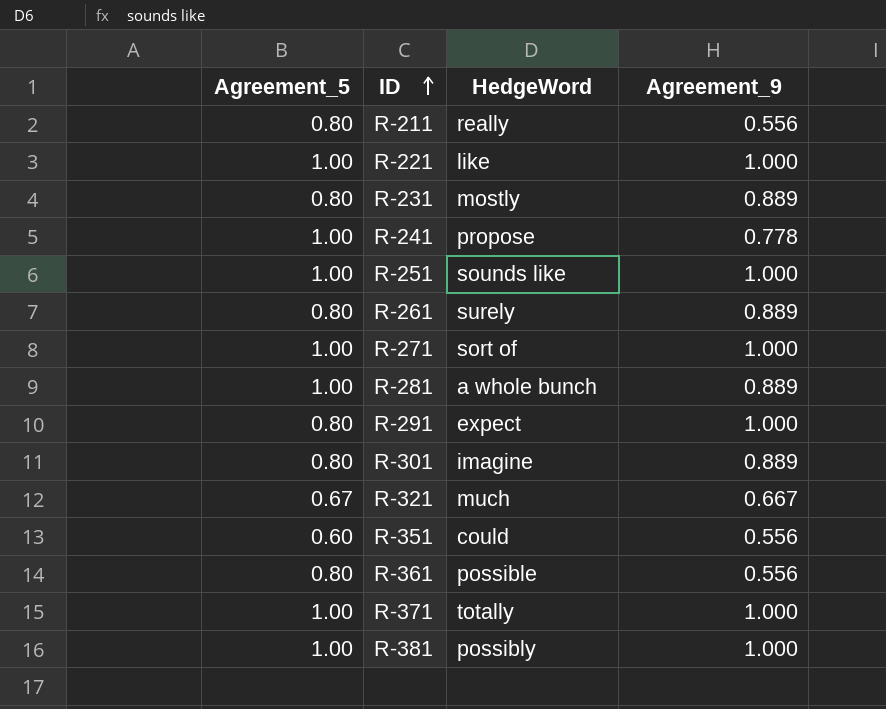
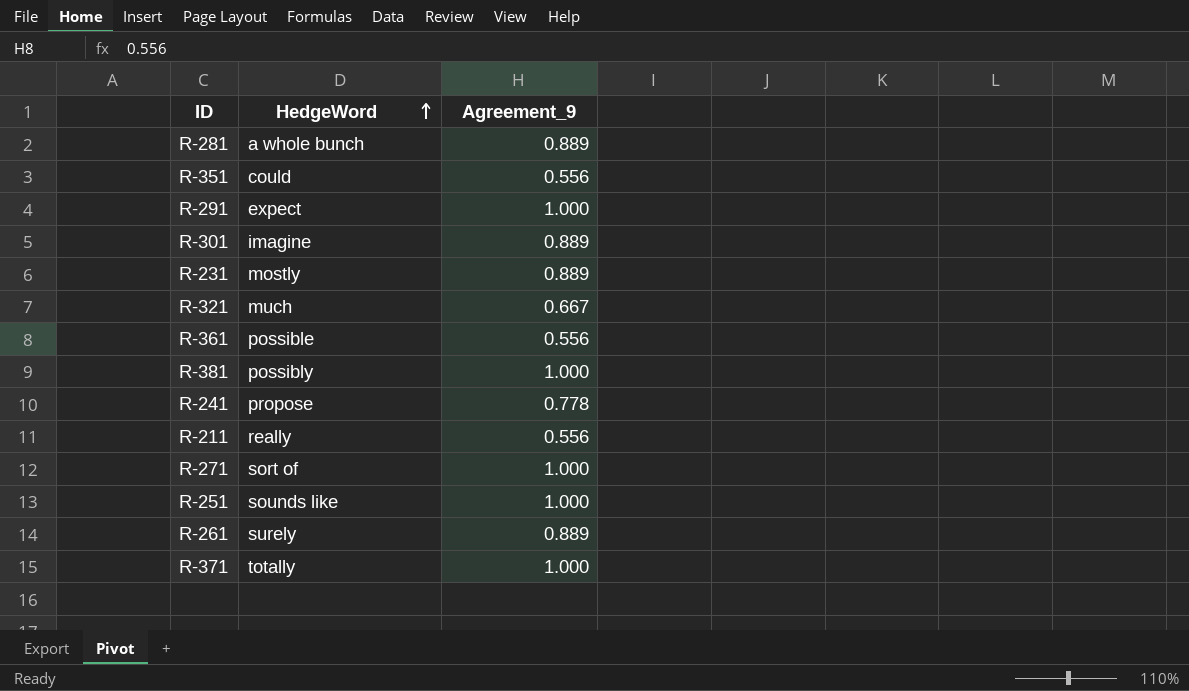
row order: ID ascending -> HedgeWord ascending
column Agreement_5 | position: 1 -> none
row R-221: 1.00 | like | 1.000 -> none

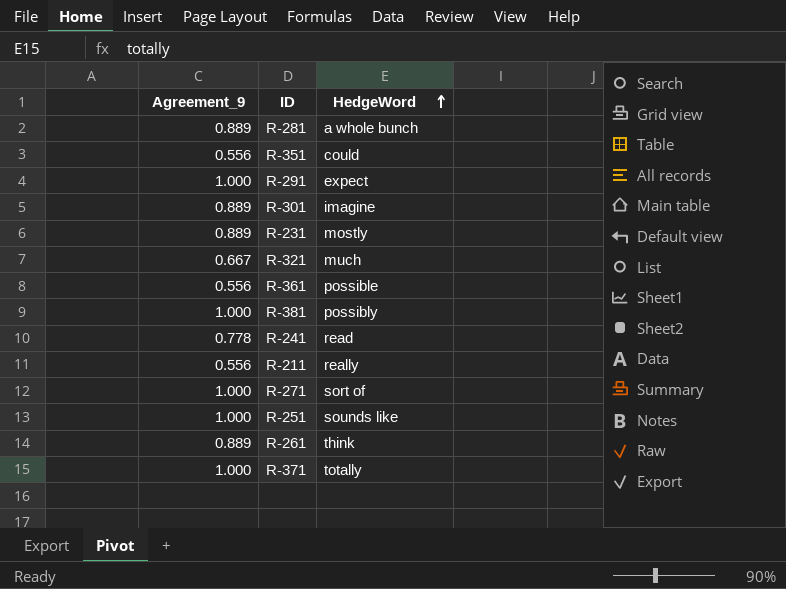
column Agreement_9 | position: 3 -> 1
R-241 | HedgeWord: propose -> read
R-261 | HedgeWord: surely -> think

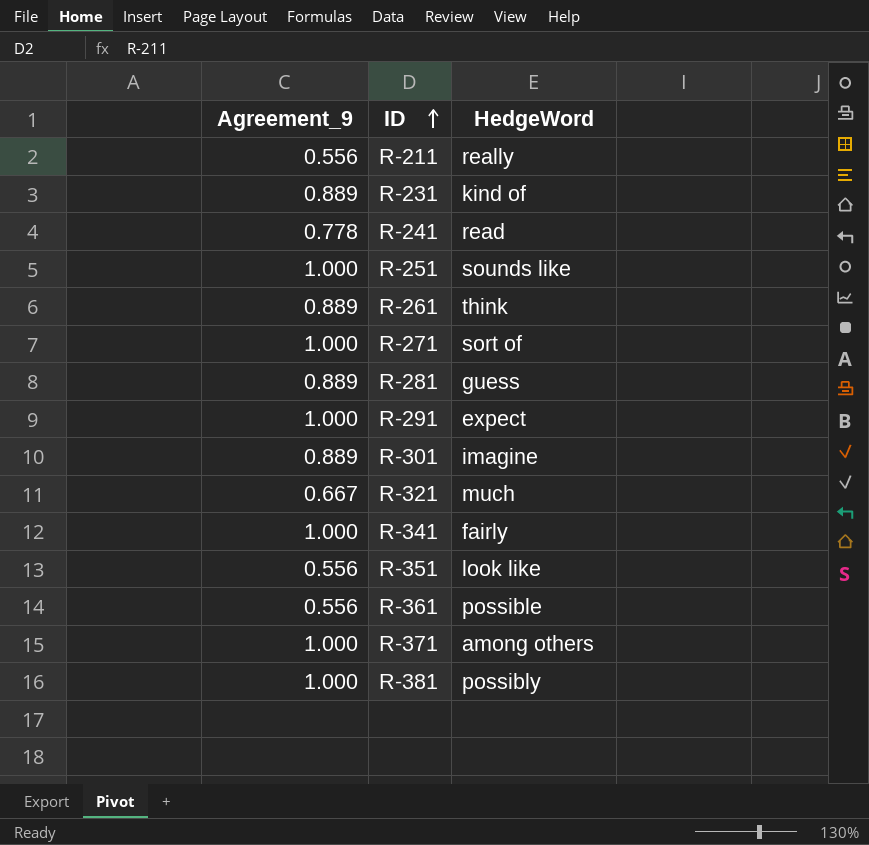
row order: HedgeWord ascending -> ID ascending
R-231 | HedgeWord: mostly -> kind of
R-281 | HedgeWord: a whole bunch -> guess
row R-341: none -> 1.000 | fairly
R-351 | HedgeWord: could -> look like
R-371 | HedgeWord: totally -> among others

